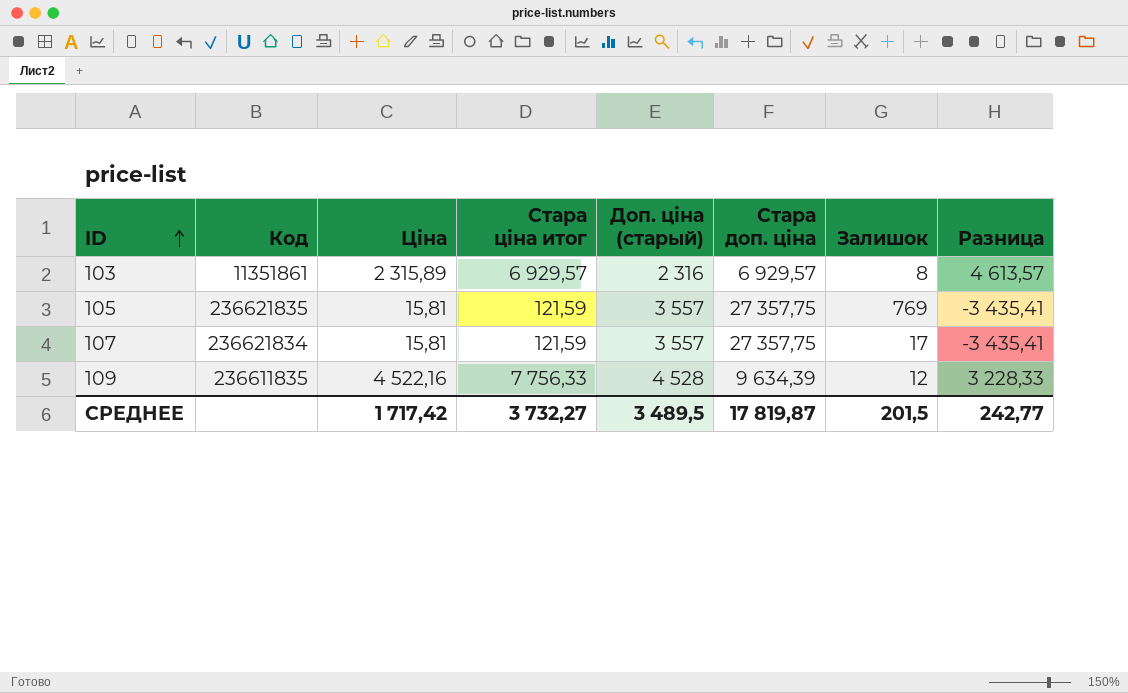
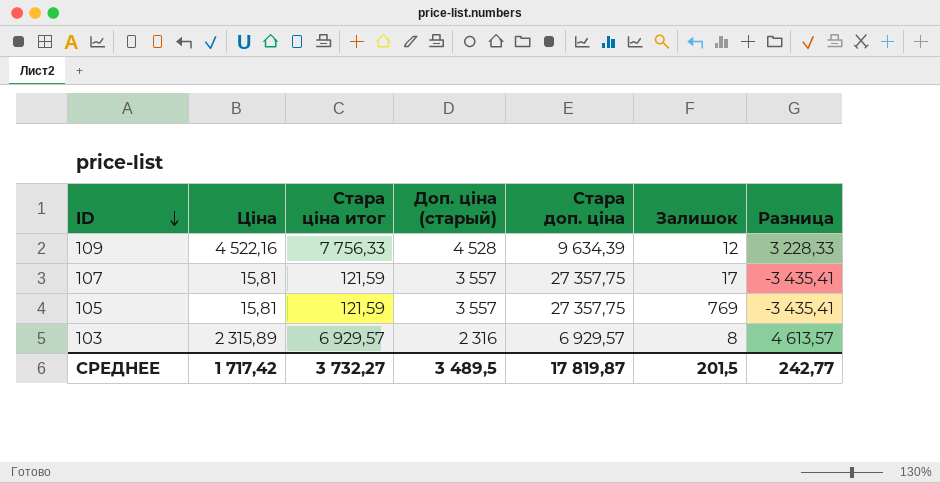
row order: ID ascending -> ID descending
column Код | position: 2 -> none

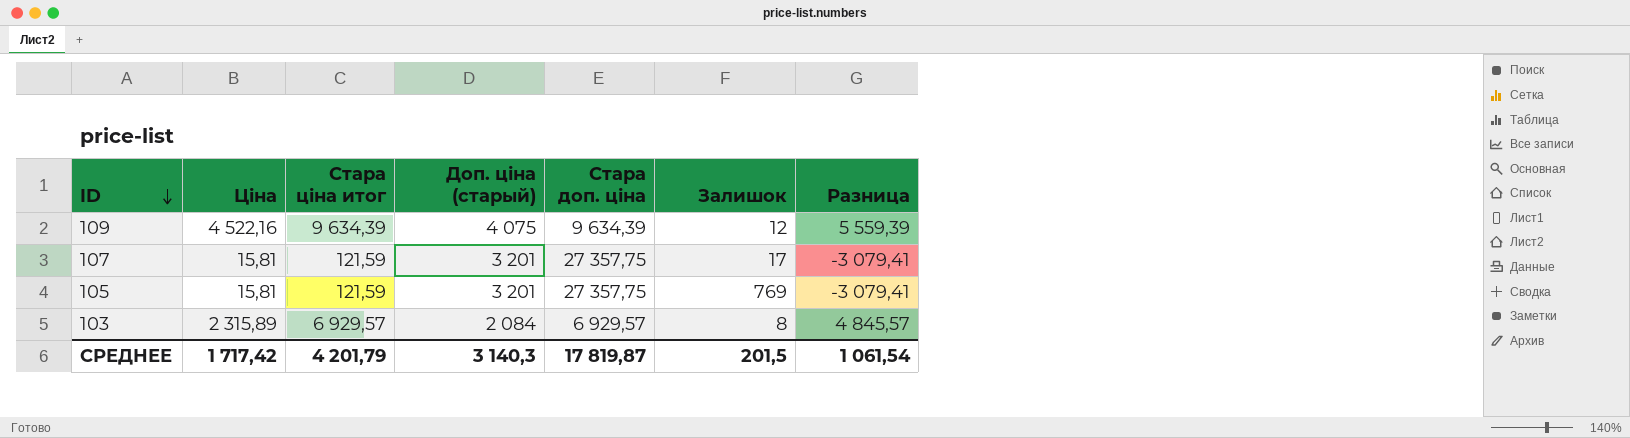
109 | Стара ціна итог: 7 756,33 -> 9 634,39
109 | Доп. ціна (старый): 4 528 -> 4 075
109 | Разница: 3 228,33 -> 5 559,39
107 | Доп. ціна (старый): 3 557 -> 3 201
107 | Разница: -3 435,41 -> -3 079,41
105 | Доп. ціна (старый): 3 557 -> 3 201
105 | Разница: -3 435,41 -> -3 079,41
103 | Доп. ціна (старый): 2 316 -> 2 084
103 | Разница: 4 613,57 -> 4 845,57
СРЕДНЕЕ | Стара ціна итог: 3 732,27 -> 4 201,79
СРЕДНЕЕ | Доп. ціна (старый): 3 489,5 -> 3 140,3
СРЕДНЕЕ | Разница: 242,77 -> 1 061,54

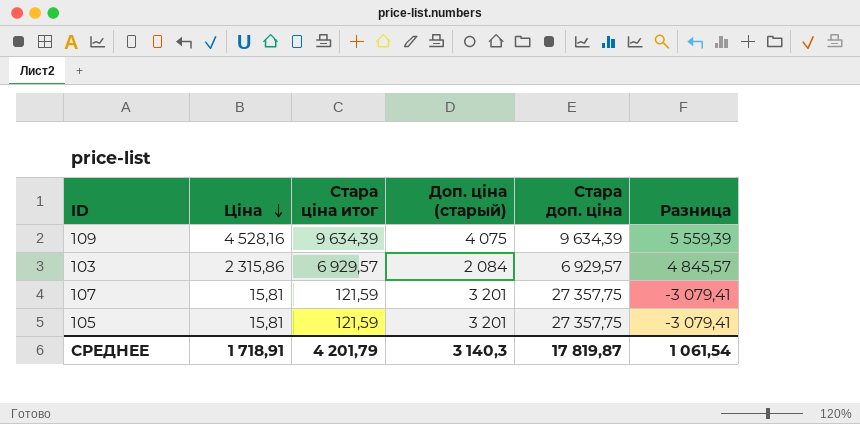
row order: ID descending -> Ціна descending
column Залишок | position: 6 -> none
109 | Ціна: 4 522,16 -> 4 528,16
103 | Ціна: 2 315,89 -> 2 315,86
СРЕДНЕЕ | Ціна: 1 717,42 -> 1 718,91

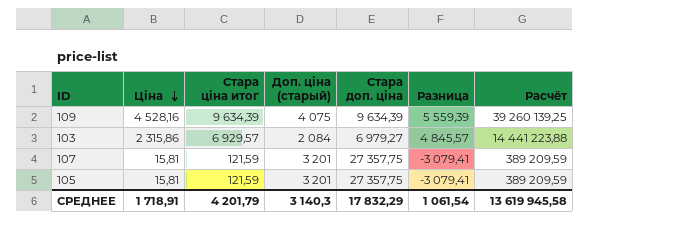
column Расчёт | formula: none -> [Стара ціна итог] * [Доп. ціна (старый)]
103 | Стара доп. ціна: 6 929,57 -> 6 979,27
СРЕДНЕЕ | Стара доп. ціна: 17 819,87 -> 17 832,29

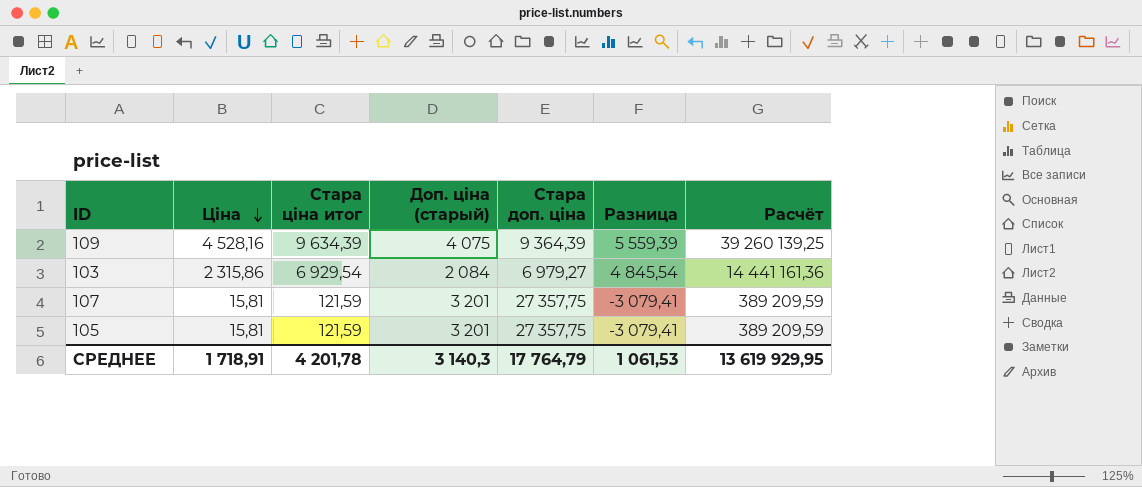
109 | Стара доп. ціна: 9 634,39 -> 9 364,39
103 | Стара ціна итог: 6 929,57 -> 6 929,54
103 | Разница: 4 845,57 -> 4 845,54
103 | Расчёт: 14 441 223,88 -> 14 441 161,36
СРЕДНЕЕ | Стара ціна итог: 4 201,79 -> 4 201,78
СРЕДНЕЕ | Стара доп. ціна: 17 832,29 -> 17 764,79
СРЕДНЕЕ | Разница: 1 061,54 -> 1 061,53
СРЕДНЕЕ | Расчёт: 13 619 945,58 -> 13 619 929,95

